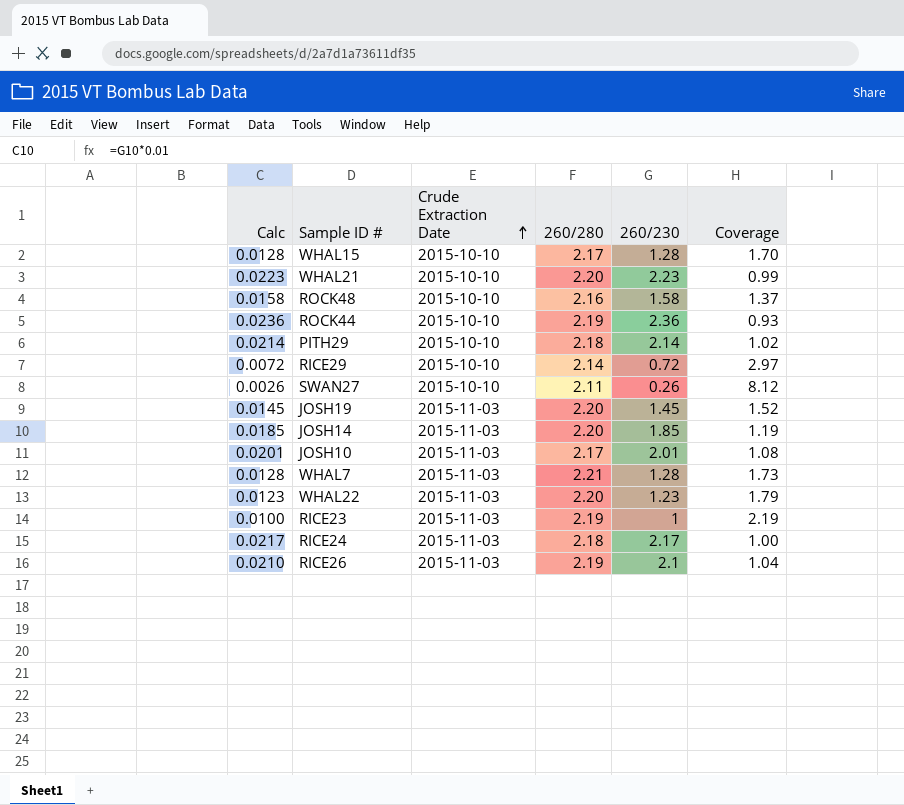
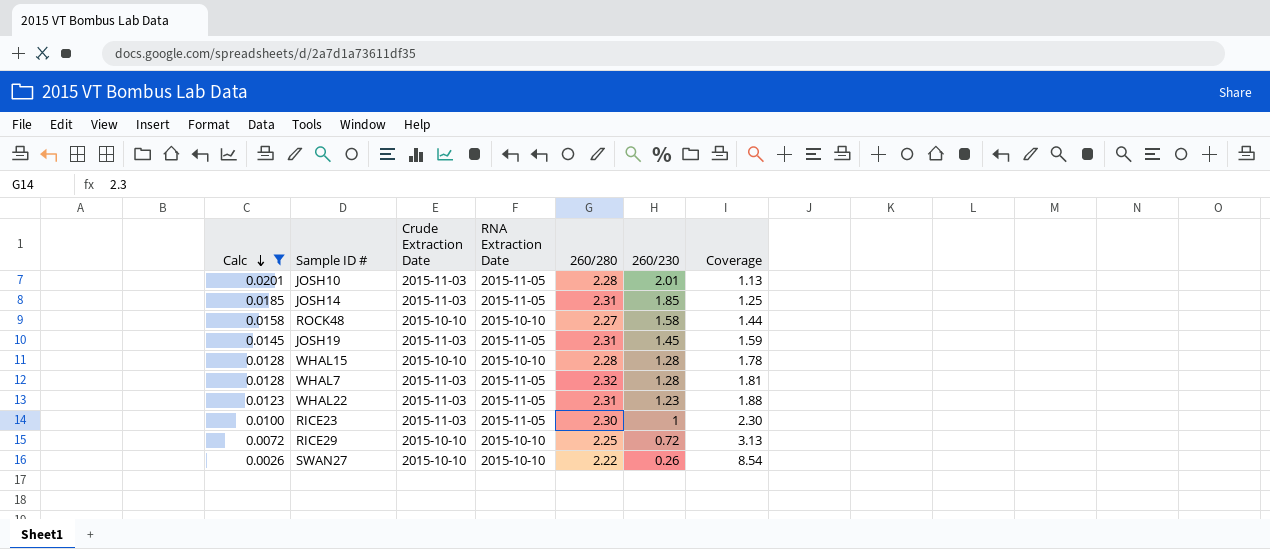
filter: none -> Calc <= 0.0201
row order: Crude Extraction Date ascending -> Calc descending
column RNA Extraction Date | position: none -> 4
JOSH10 | 260/280: 2.17 -> 2.28
JOSH10 | Coverage: 1.08 -> 1.13
JOSH14 | 260/280: 2.20 -> 2.31
JOSH14 | Coverage: 1.19 -> 1.25
ROCK48 | 260/280: 2.16 -> 2.27
ROCK48 | Coverage: 1.37 -> 1.44
JOSH19 | 260/280: 2.20 -> 2.31
JOSH19 | Coverage: 1.52 -> 1.59
WHAL15 | 260/280: 2.17 -> 2.28
WHAL15 | Coverage: 1.70 -> 1.78
WHAL7 | 260/280: 2.21 -> 2.32
WHAL7 | Coverage: 1.73 -> 1.81
WHAL22 | 260/280: 2.20 -> 2.31
WHAL22 | Coverage: 1.79 -> 1.88
RICE23 | 260/280: 2.19 -> 2.30
RICE23 | Coverage: 2.19 -> 2.30
RICE29 | 260/280: 2.14 -> 2.25
RICE29 | Coverage: 2.97 -> 3.13
SWAN27 | 260/280: 2.11 -> 2.22
SWAN27 | Coverage: 8.12 -> 8.54

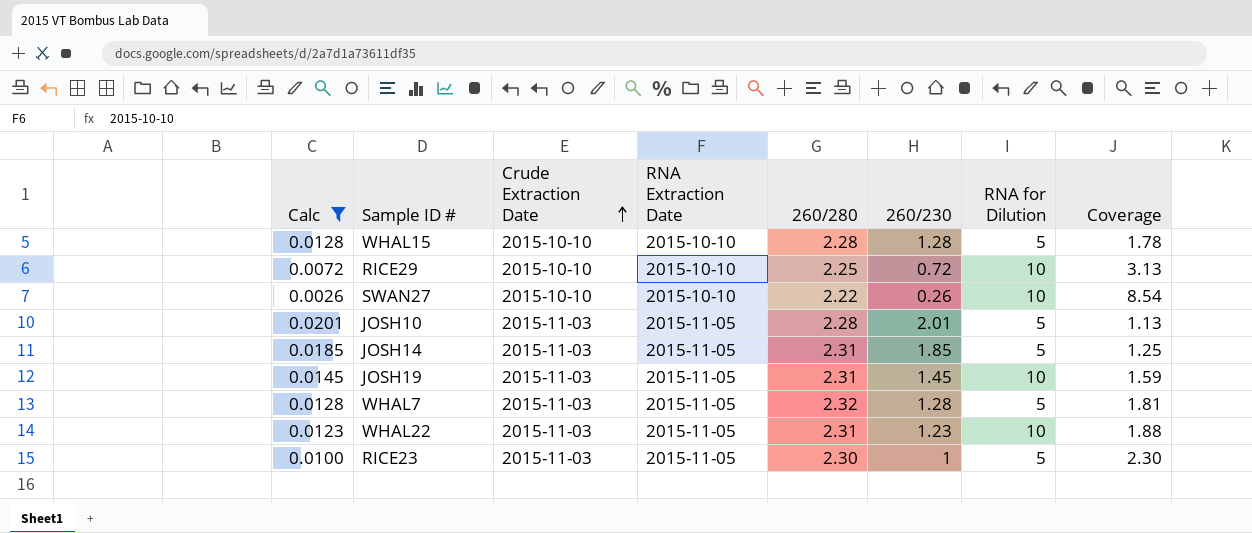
row order: Calc descending -> Crude Extraction Date ascending
column RNA for Dilution | position: none -> 7
row ROCK48: 0.0158 | 2015-10-10 | 2015-10-10 | 2.27 | 1.58 | 1.44 -> none

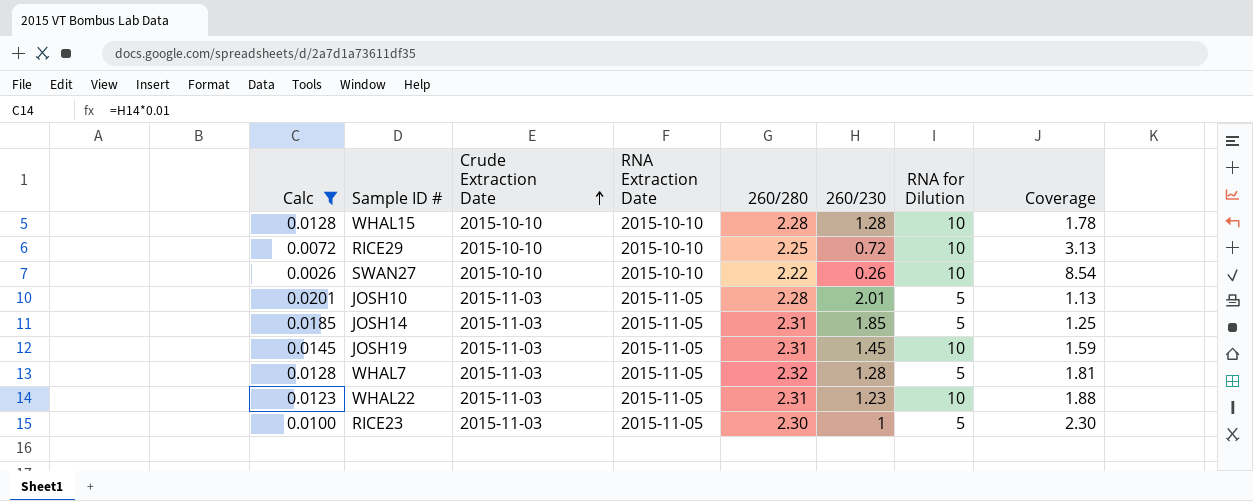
WHAL15 | RNA for Dilution: 5 -> 10

